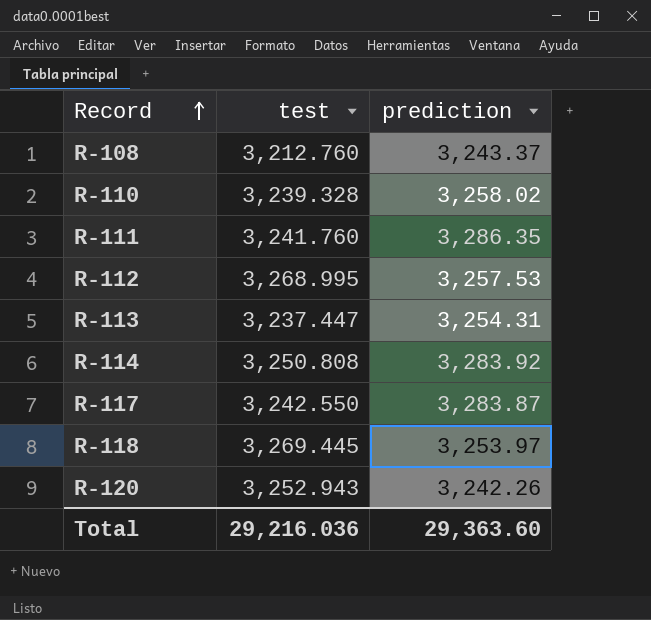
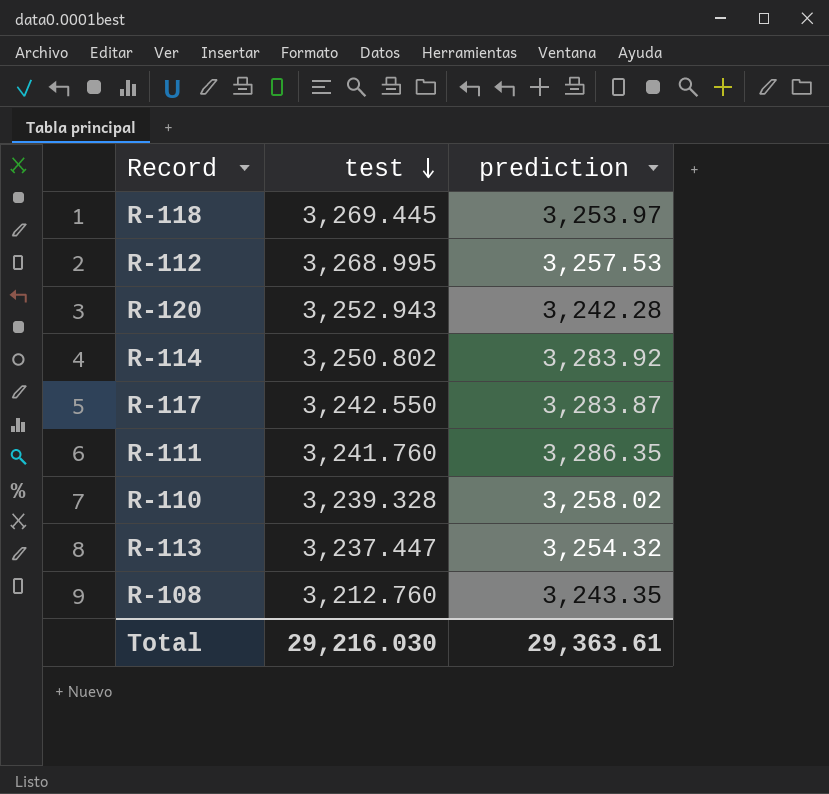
row order: Record ascending -> test descending
R-120 | prediction: 3,242.26 -> 3,242.28
R-114 | test: 3,250.808 -> 3,250.802
R-113 | prediction: 3,254.31 -> 3,254.32
R-108 | prediction: 3,243.37 -> 3,243.35
Total | test: 29,216.036 -> 29,216.030
Total | prediction: 29,363.60 -> 29,363.61

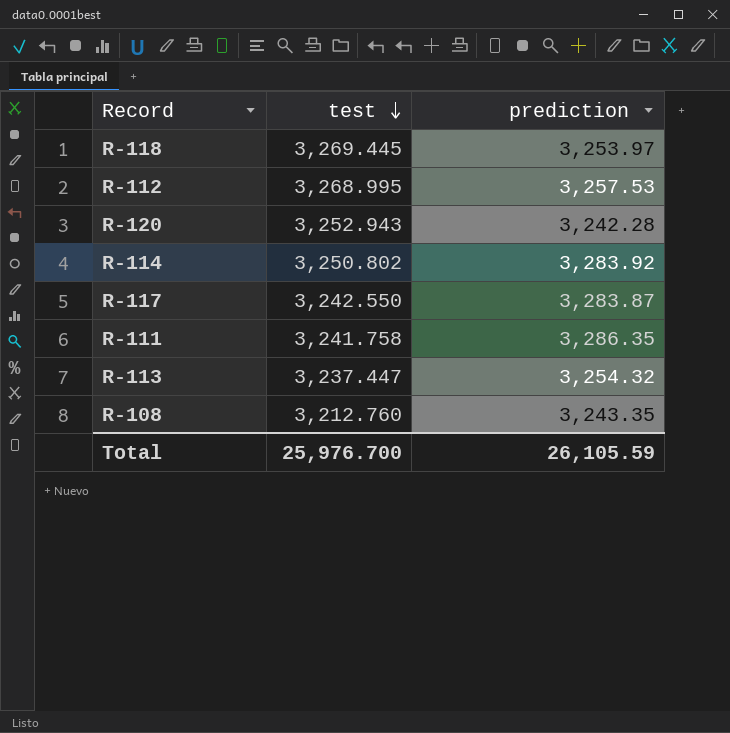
row R-110: 3,239.328 | 3,258.02 -> none
R-111 | test: 3,241.760 -> 3,241.758
Total | test: 29,216.030 -> 25,976.700
Total | prediction: 29,363.61 -> 26,105.59

